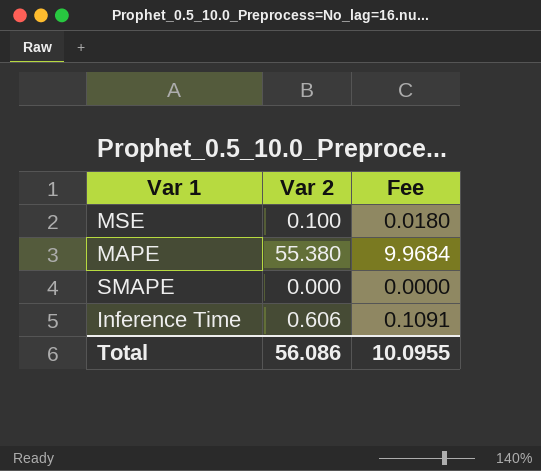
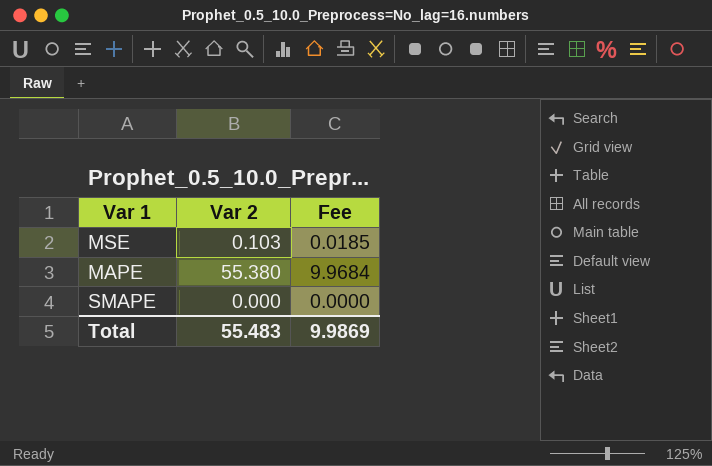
row Inference Time: 0.606 | 0.1091 -> none
MSE | Var 2: 0.100 -> 0.103
MSE | Fee: 0.0180 -> 0.0185
Total | Var 2: 56.086 -> 55.483
Total | Fee: 10.0955 -> 9.9869

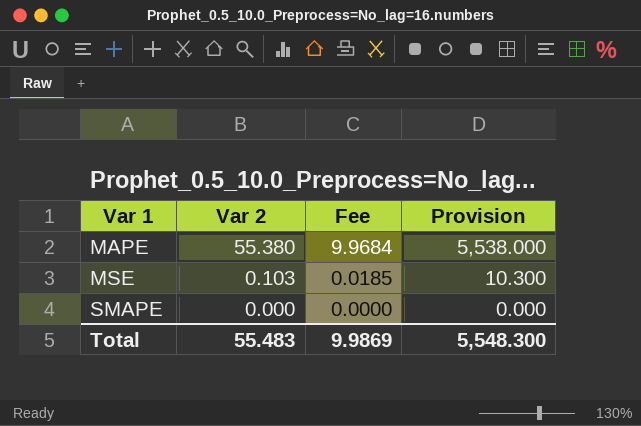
row order: none -> Var 1 ascending
column Provision | formula: none -> [Var 2] * 100

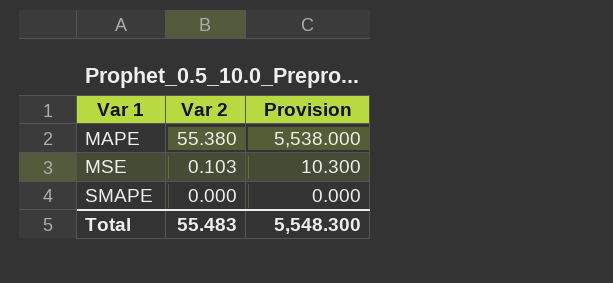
column Fee | formula: [Var 2] * 0.18 -> none

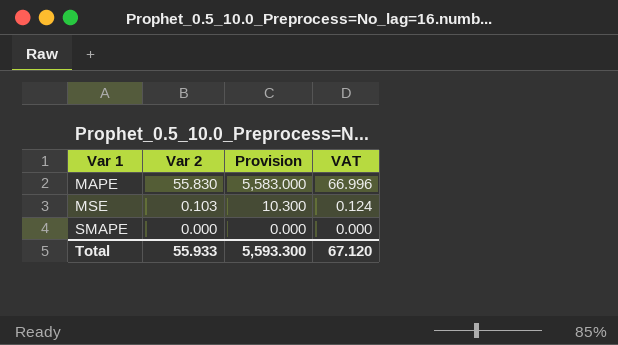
column VAT | formula: none -> [Var 2] * 1.2
MAPE | Var 2: 55.380 -> 55.830
MAPE | Provision: 5,538.000 -> 5,583.000
Total | Var 2: 55.483 -> 55.933
Total | Provision: 5,548.300 -> 5,593.300

